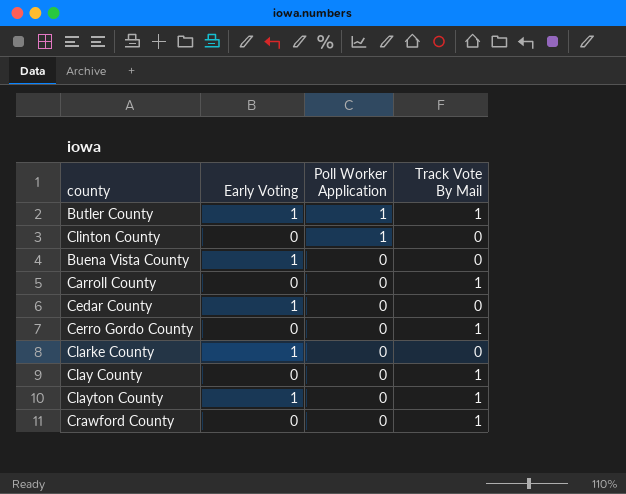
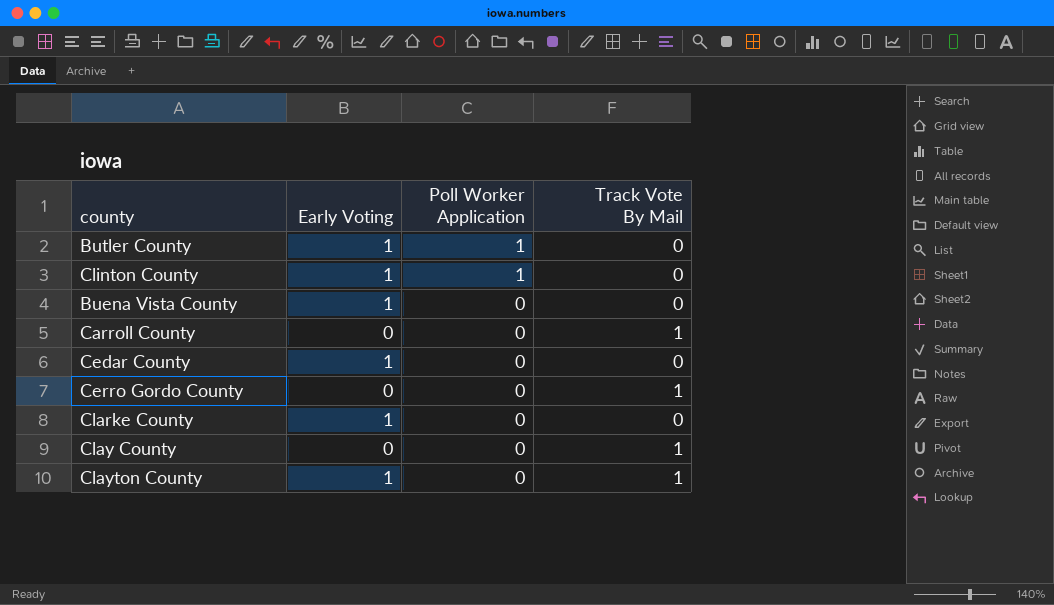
row Crawford County: 0 | 0 | 1 -> none
Butler County | Track Vote By Mail: 1 -> 0
Clinton County | Early Voting: 0 -> 1

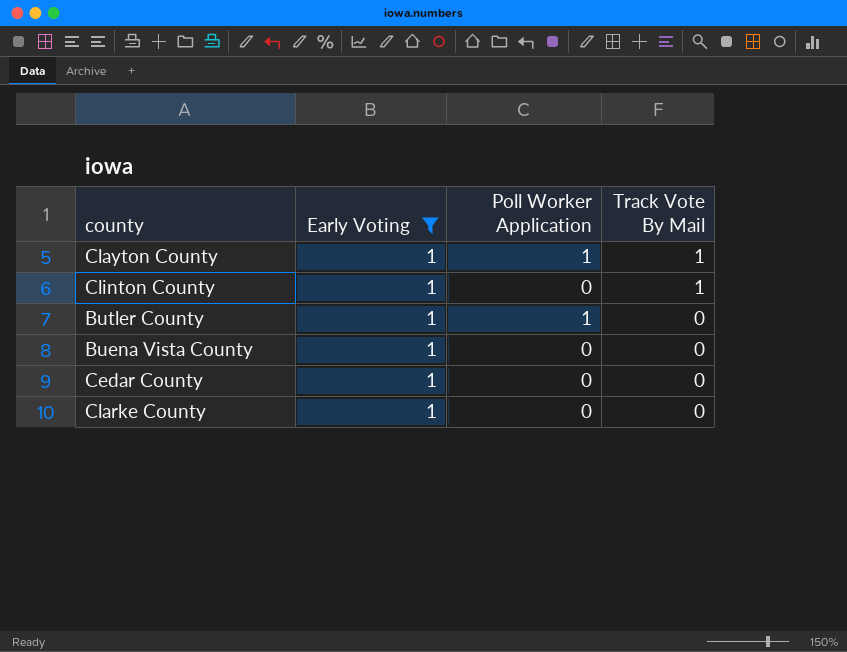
filter: none -> Early Voting = 1
row order: Poll Worker Application descending -> Track Vote By Mail descending
Clayton County | Poll Worker Application: 0 -> 1
Clinton County | Poll Worker Application: 1 -> 0
Clinton County | Track Vote By Mail: 0 -> 1

